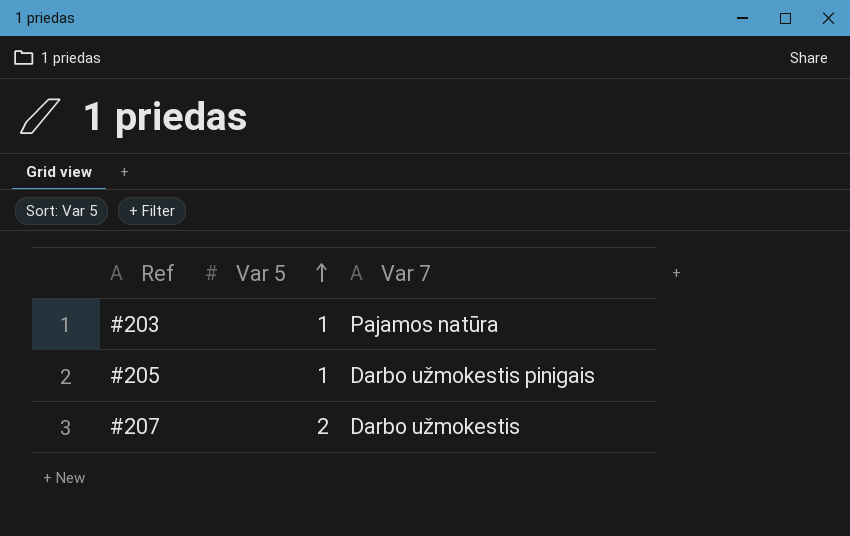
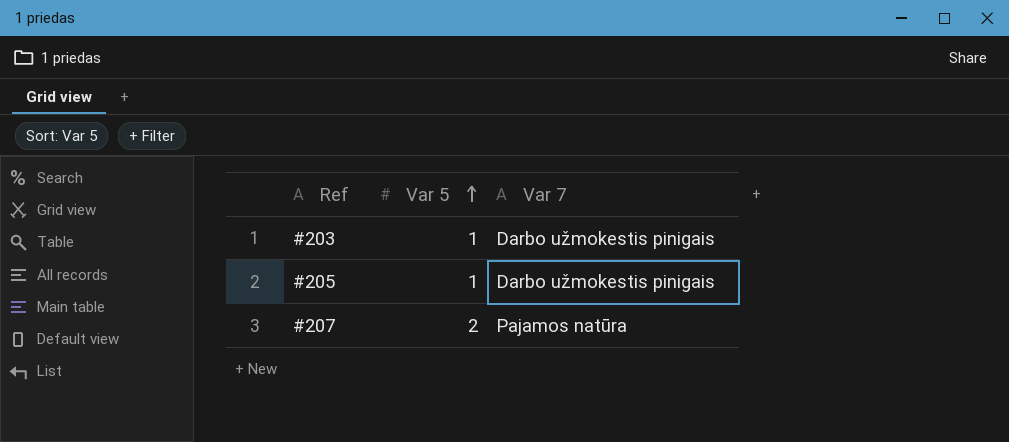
#203 | Var 7: Pajamos natūra -> Darbo užmokestis pinigais
#207 | Var 7: Darbo užmokestis -> Pajamos natūra

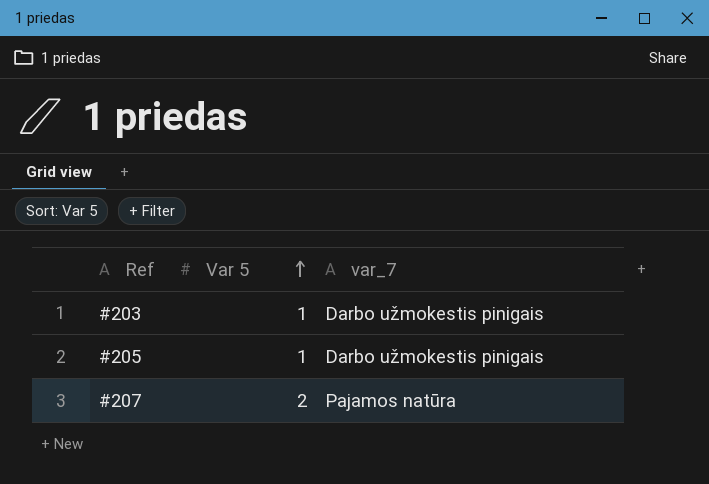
column name: Var 7 -> var_7

